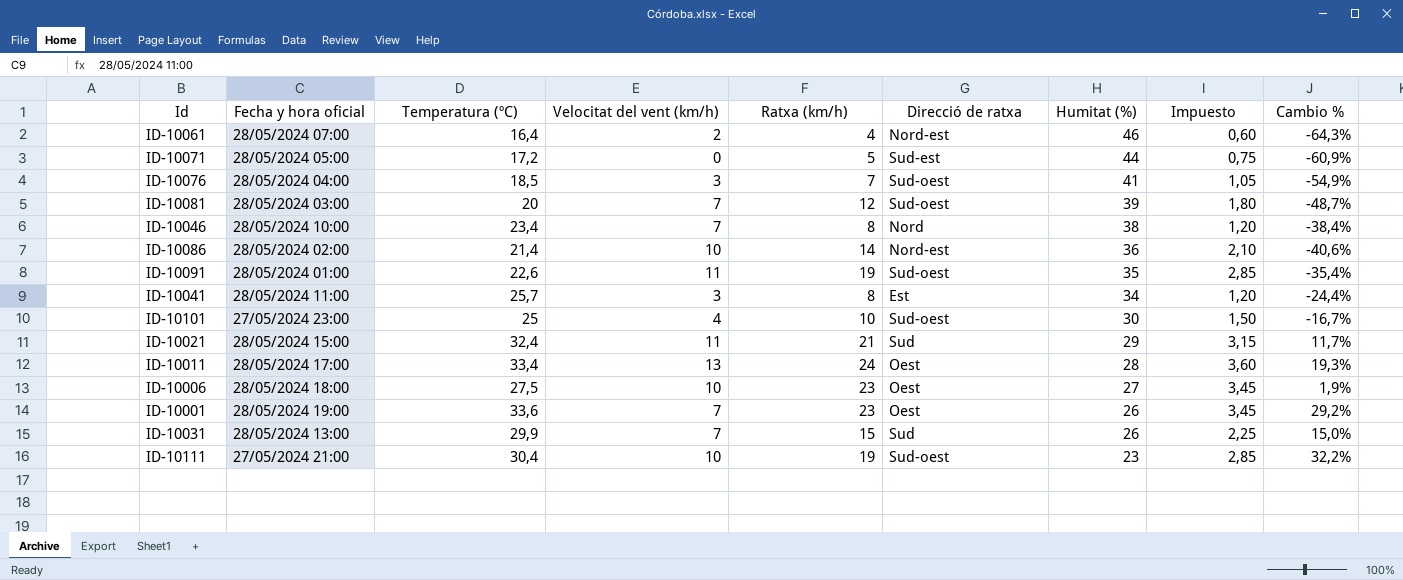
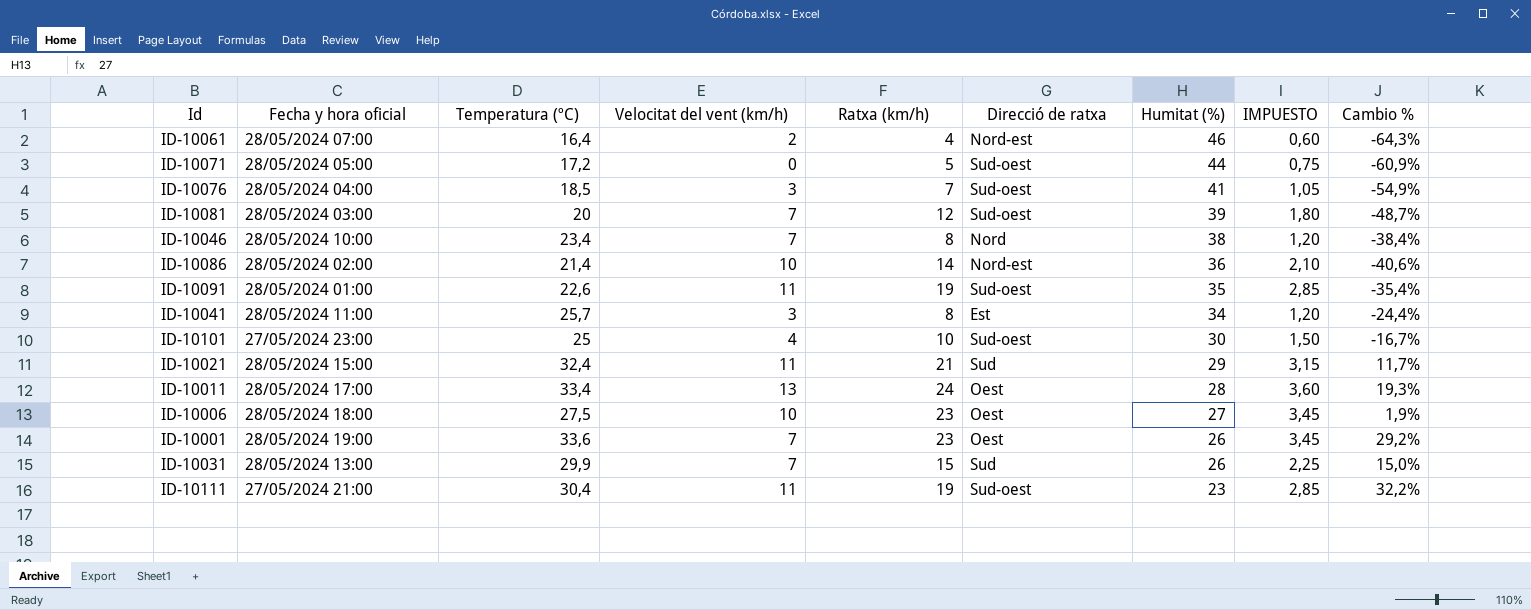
column name: Impuesto -> IMPUESTO
ID-10071 | Direcció de ratxa: Sud-est -> Sud-oest
ID-10111 | Velocitat del vent (km/h): 10 -> 11

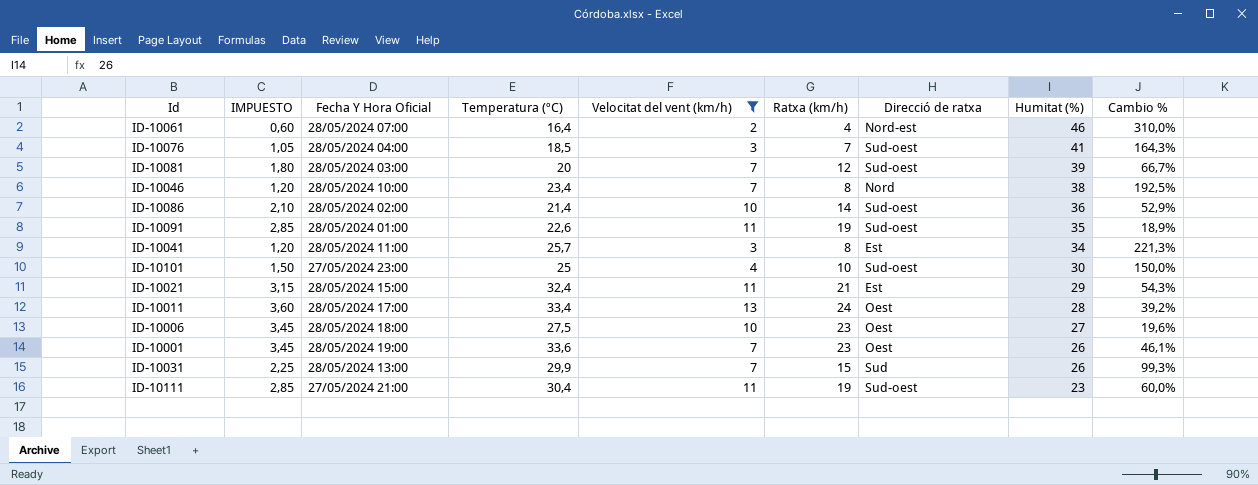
filter: none -> Velocitat del vent (km/h) != 0
column IMPUESTO | position: 8 -> 2
column name: Fecha y hora oficial -> Fecha Y Hora Oficial
column Cambio % | formula: ([Temperatura (ºC)] - [Humitat (%)]) / [Humitat (%)] -> ([Temperatura (ºC)] - [Ratxa (km/h)]) / [Ratxa (km/h)]
ID-10086 | Direcció de ratxa: Nord-est -> Sud-oest
ID-10021 | Direcció de ratxa: Sud -> Est

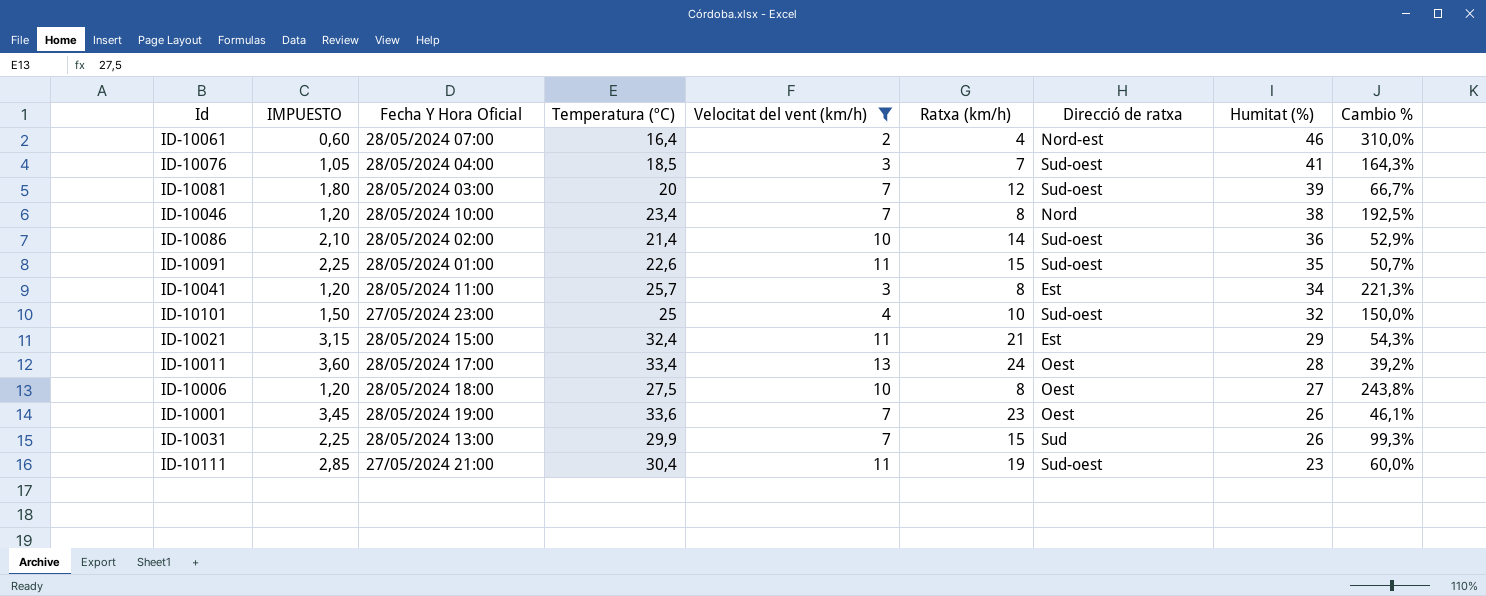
ID-10091 | IMPUESTO: 2,85 -> 2,25
ID-10091 | Ratxa (km/h): 19 -> 15
ID-10091 | Cambio %: 18,9% -> 50,7%
ID-10101 | Humitat (%): 30 -> 32
ID-10006 | IMPUESTO: 3,45 -> 1,20
ID-10006 | Ratxa (km/h): 23 -> 8
ID-10006 | Cambio %: 19,6% -> 243,8%

